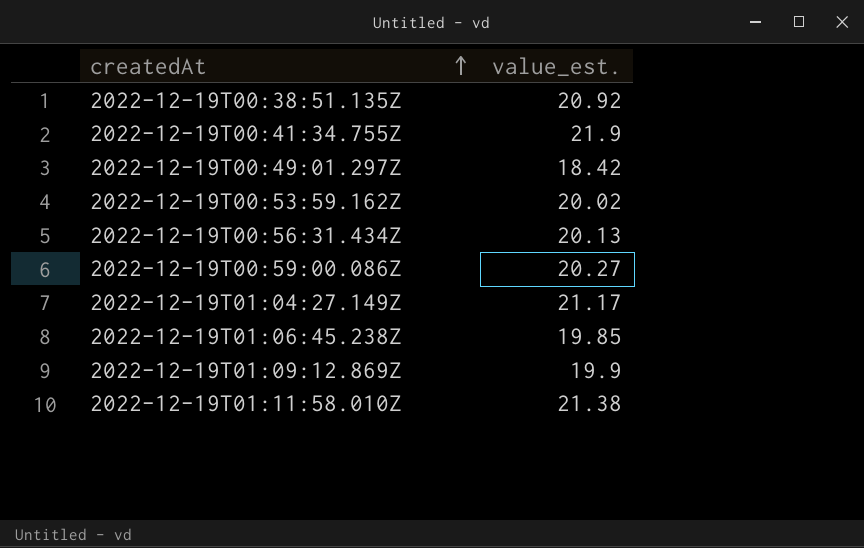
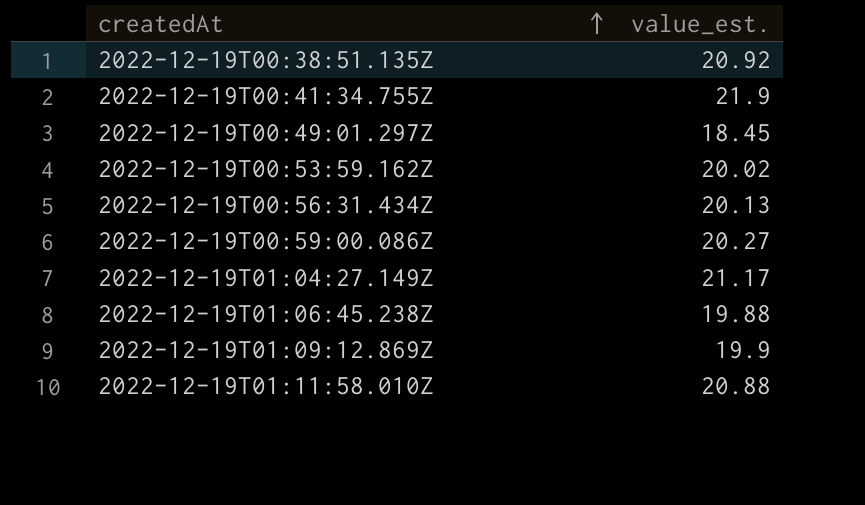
2022-12-19T00:49:01.297Z | value_est.: 18.42 -> 18.45
2022-12-19T01:06:45.238Z | value_est.: 19.85 -> 19.88
2022-12-19T01:11:58.010Z | value_est.: 21.38 -> 20.88

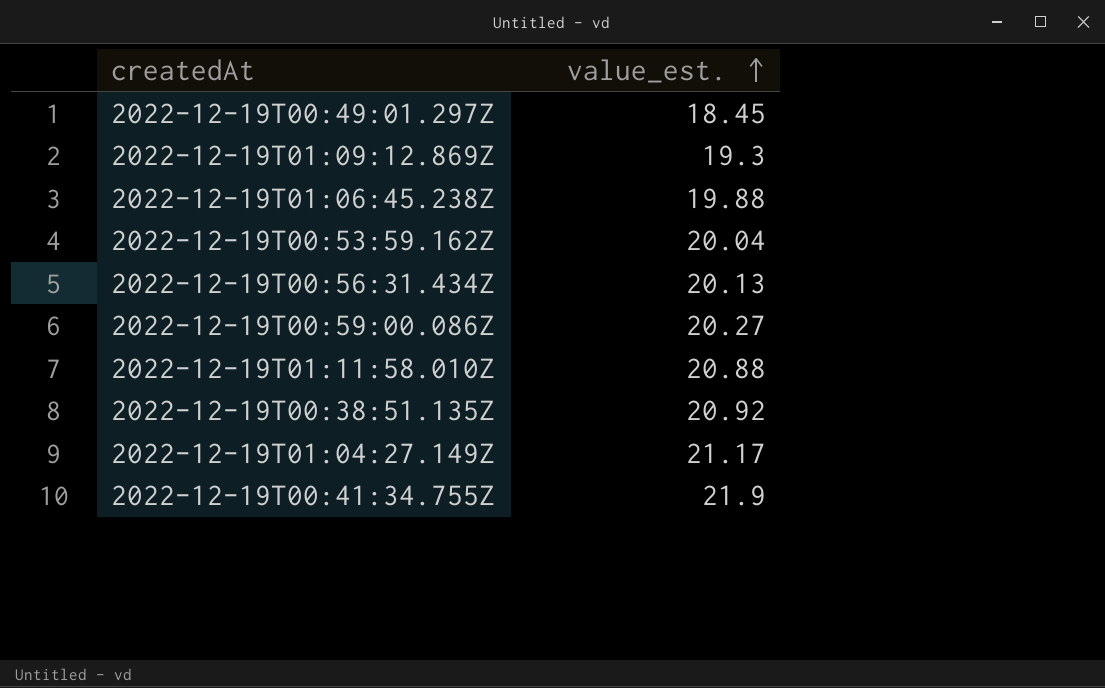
row order: createdAt ascending -> value_est. ascending
2022-12-19T01:09:12.869Z | value_est.: 19.9 -> 19.3
2022-12-19T00:53:59.162Z | value_est.: 20.02 -> 20.04

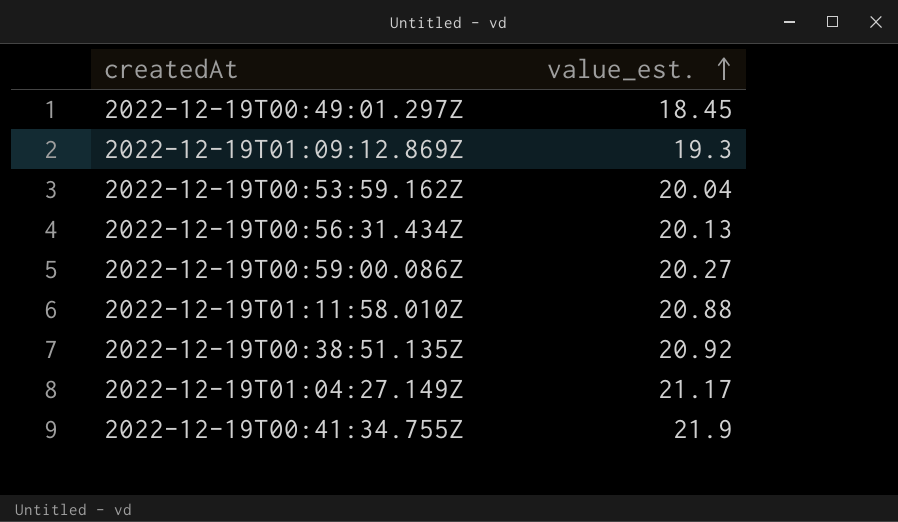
row 2022-12-19T01:06:45.238Z: 19.88 -> none

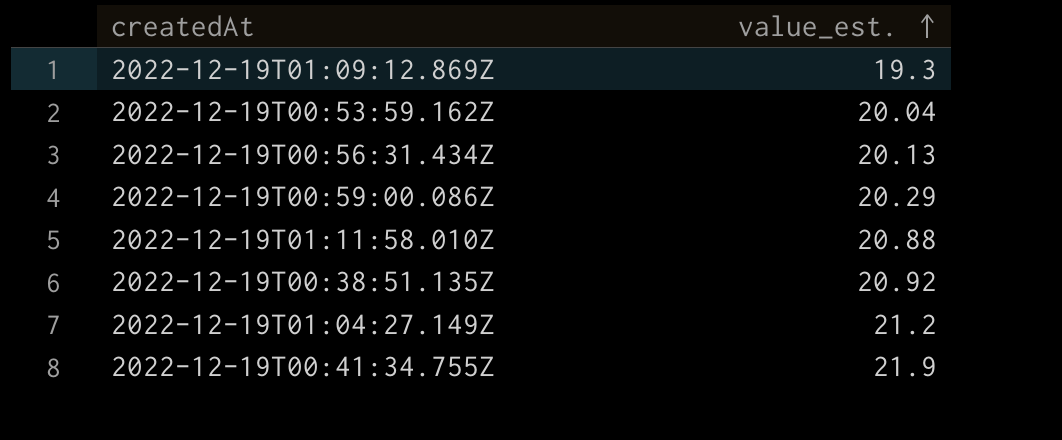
row 2022-12-19T00:49:01.297Z: 18.45 -> none
2022-12-19T00:59:00.086Z | value_est.: 20.27 -> 20.29
2022-12-19T01:04:27.149Z | value_est.: 21.17 -> 21.2

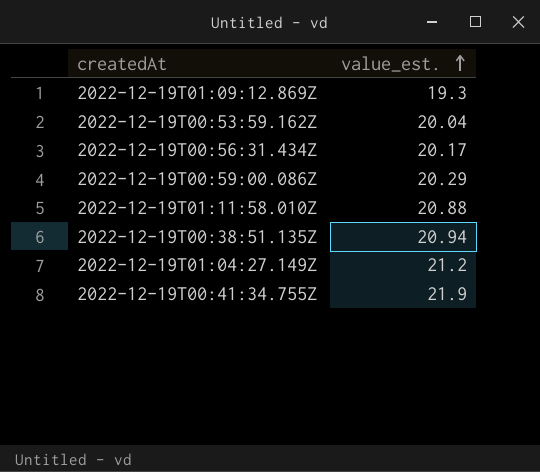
2022-12-19T00:56:31.434Z | value_est.: 20.13 -> 20.17
2022-12-19T00:38:51.135Z | value_est.: 20.92 -> 20.94

